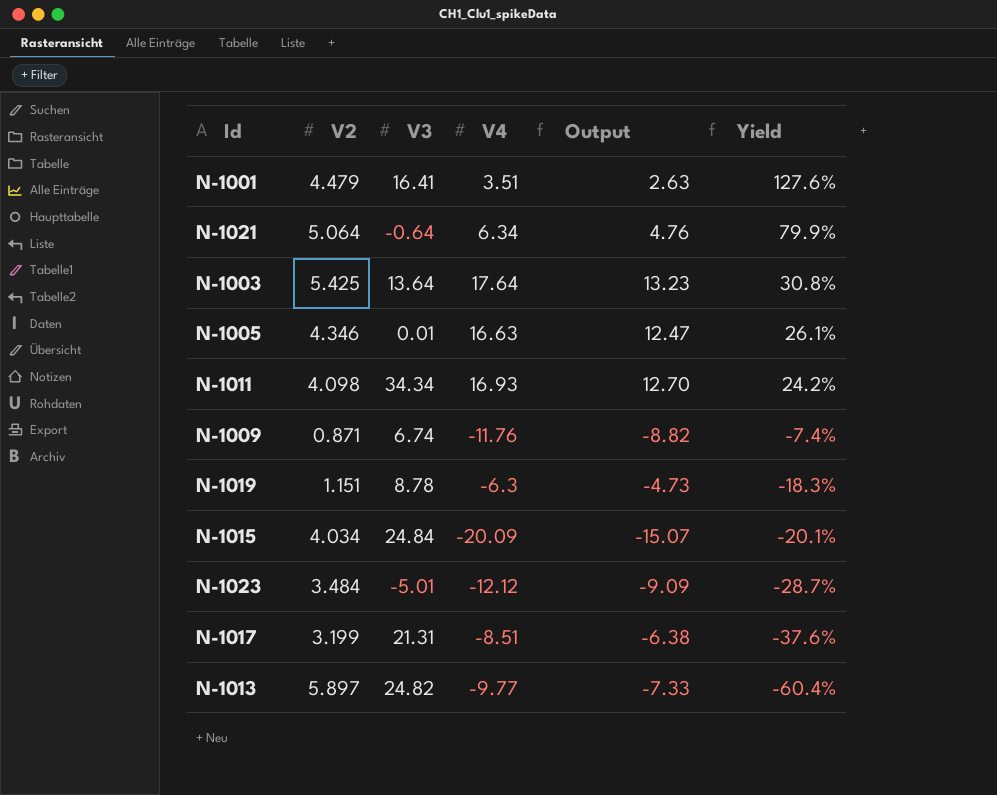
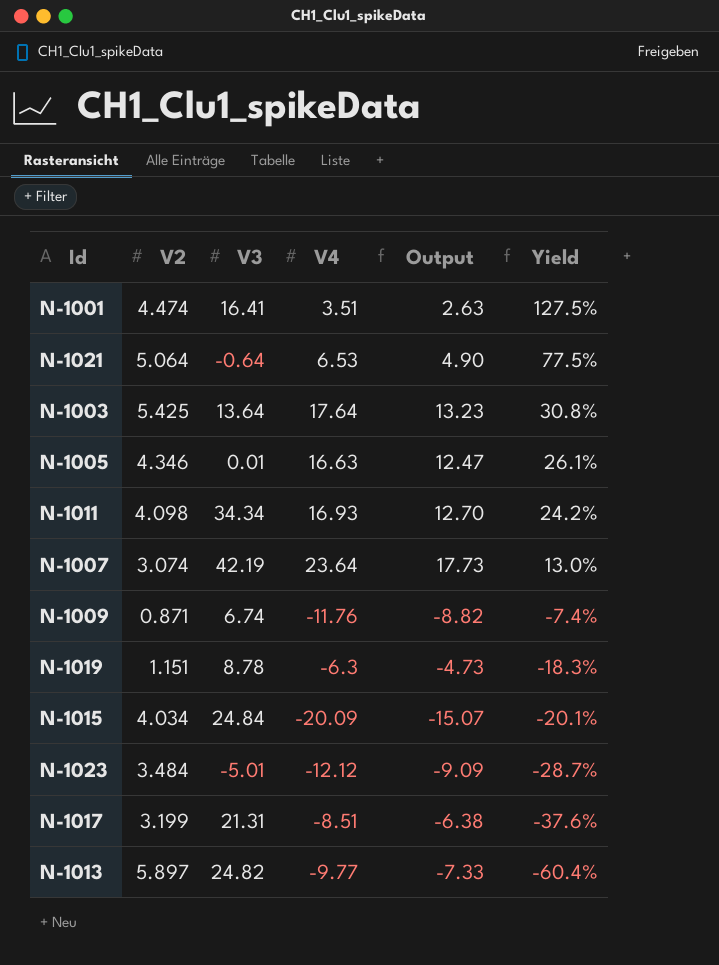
N-1001 | V2: 4.479 -> 4.474
N-1001 | Yield: 127.6% -> 127.5%
N-1021 | V4: 6.34 -> 6.53
N-1021 | Output: 4.76 -> 4.90
N-1021 | Yield: 79.9% -> 77.5%
row N-1007: none -> 3.074 | 42.19 | 23.64 | 17.73 | 13.0%

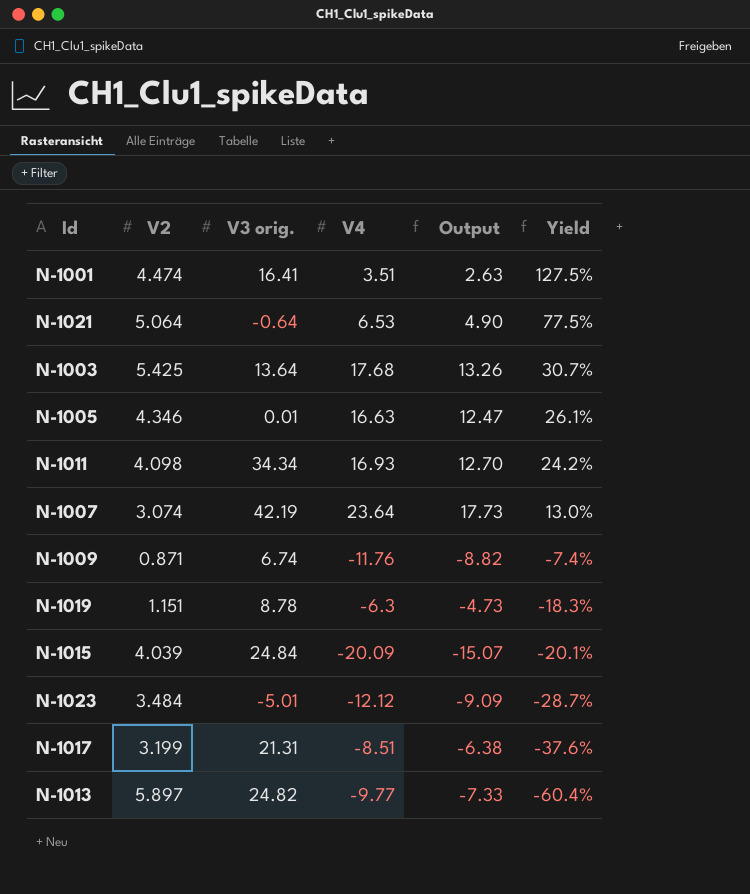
column name: V3 -> V3 orig.
N-1003 | V4: 17.64 -> 17.68
N-1003 | Output: 13.23 -> 13.26
N-1003 | Yield: 30.8% -> 30.7%
N-1015 | V2: 4.034 -> 4.039

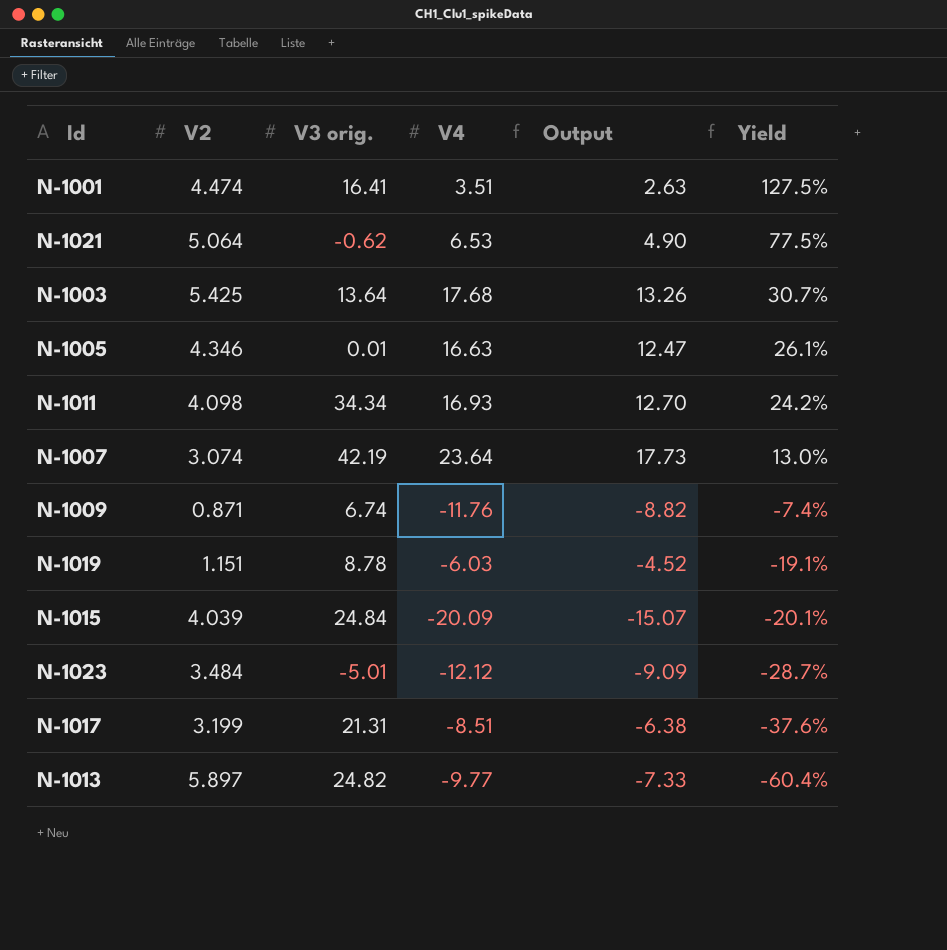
N-1021 | V3 orig.: -0.64 -> -0.62
N-1019 | V4: -6.3 -> -6.03
N-1019 | Output: -4.73 -> -4.52
N-1019 | Yield: -18.3% -> -19.1%

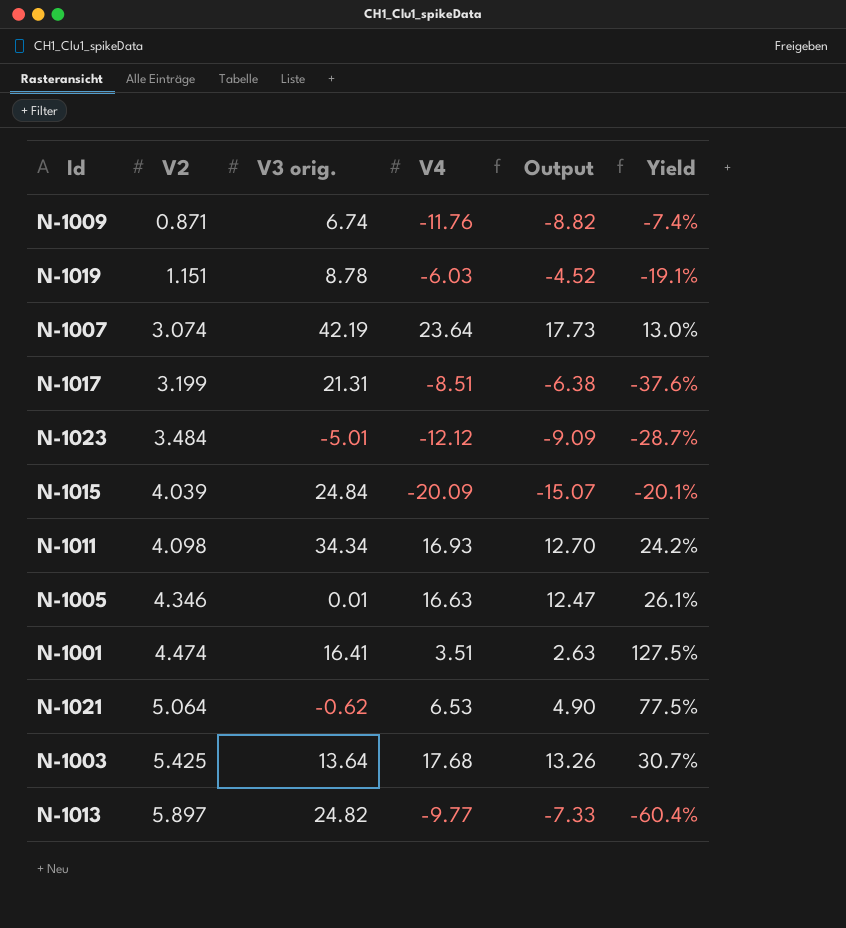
row order: Yield descending -> V2 ascending

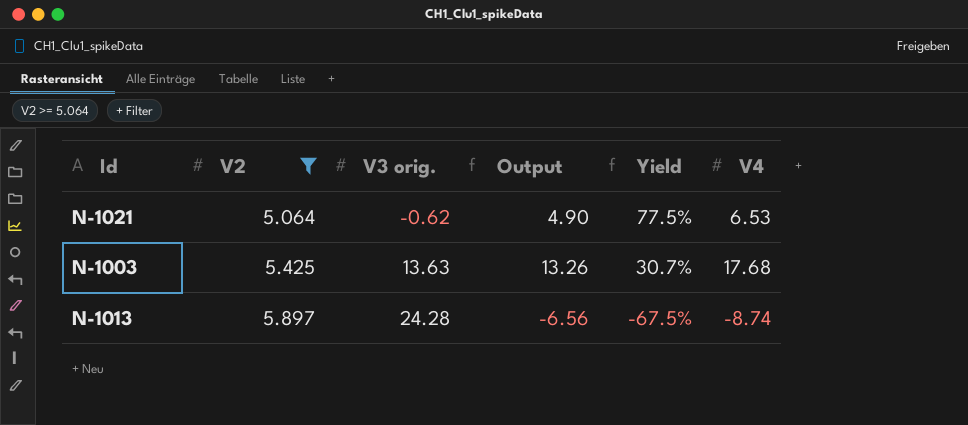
filter: none -> V2 >= 5.064
column V4 | position: 4 -> 6
N-1003 | V3 orig.: 13.64 -> 13.63
N-1013 | V3 orig.: 24.82 -> 24.28
N-1013 | Output: -7.33 -> -6.56
N-1013 | Yield: -60.4% -> -67.5%
N-1013 | V4: -9.77 -> -8.74

